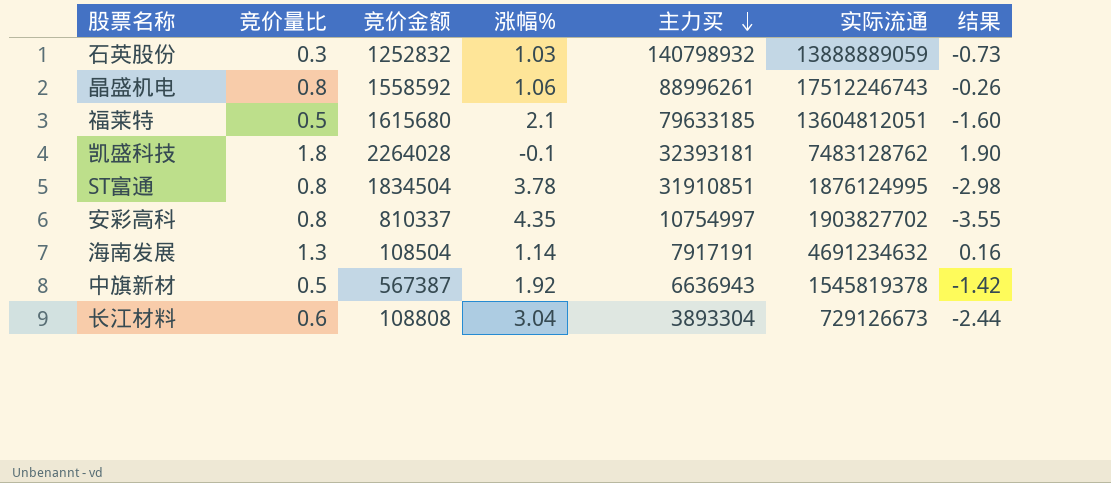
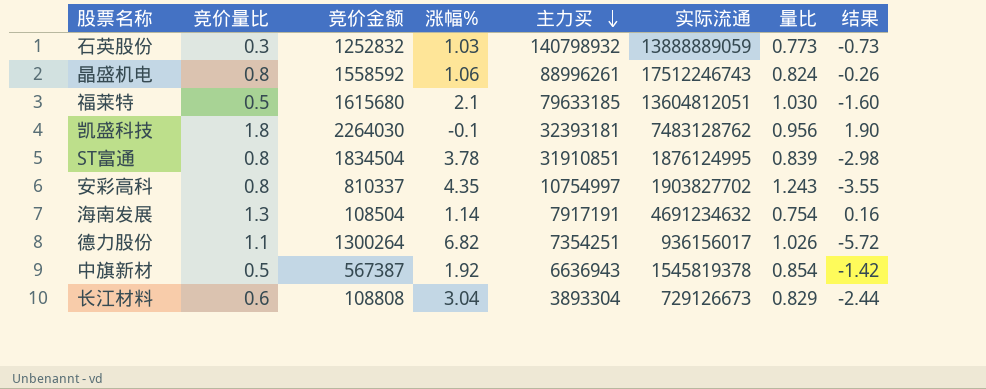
column 量比 | position: none -> 7
凯盛科技 | 竞价金额: 2264028 -> 2264030
row 德力股份: none -> 1.1 | 1300264 | 6.82 | 7354251 | 936156017 | 1.026 | -5.72

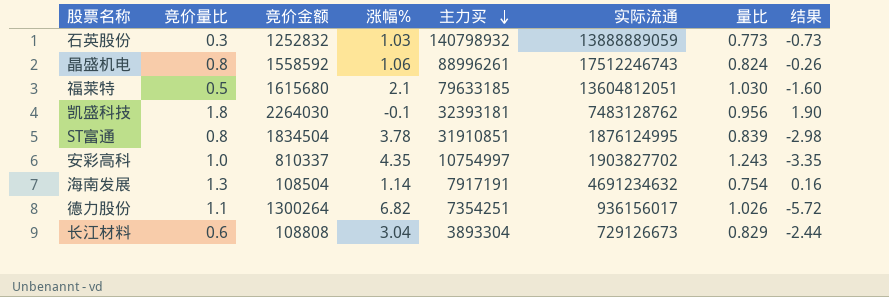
row 中旗新材: 0.5 | 567387 | 1.92 | 6636943 | 1545819378 | 0.854 | -1.42 -> none
安彩高科 | 竞价量比: 0.8 -> 1.0
安彩高科 | 结果: -3.55 -> -3.35

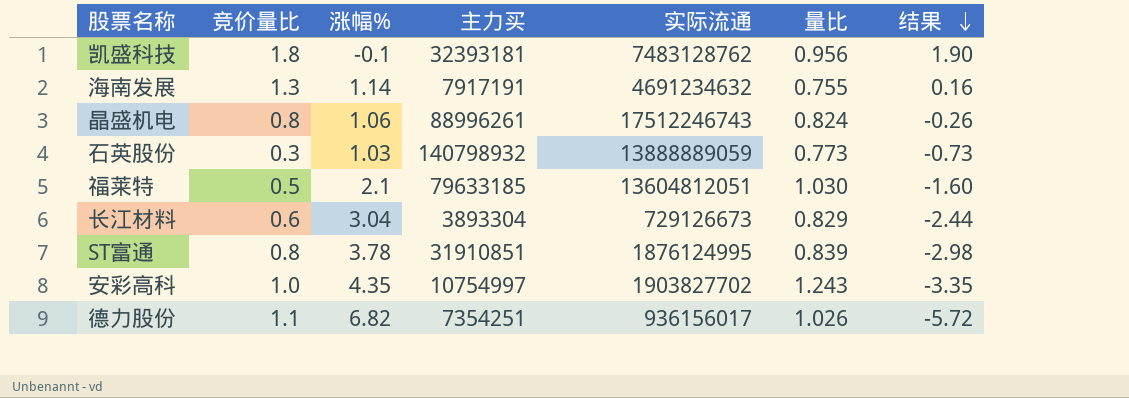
row order: 主力买 descending -> 结果 descending
column 竞价金额 | position: 3 -> none
海南发展 | 量比: 0.754 -> 0.755

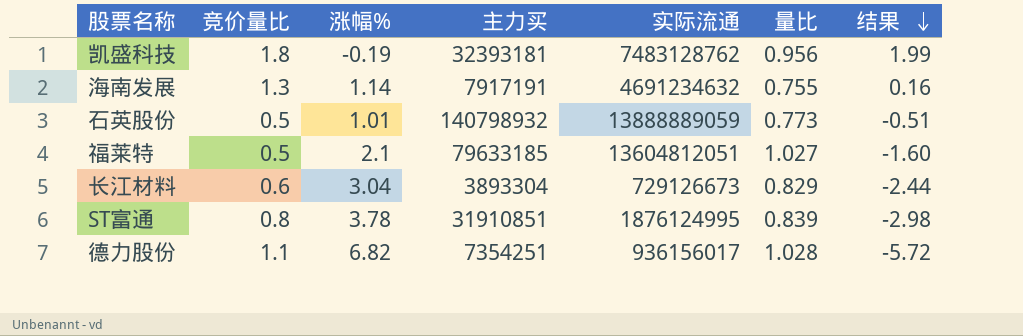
row 晶盛机电: 0.8 | 1.06 | 88996261 | 17512246743 | 0.824 | -0.26 -> none
row 安彩高科: 1.0 | 4.35 | 10754997 | 1903827702 | 1.243 | -3.35 -> none
凯盛科技 | 涨幅%: -0.1 -> -0.19
凯盛科技 | 结果: 1.90 -> 1.99
石英股份 | 竞价量比: 0.3 -> 0.5
石英股份 | 涨幅%: 1.03 -> 1.01
石英股份 | 结果: -0.73 -> -0.51
福莱特 | 量比: 1.030 -> 1.027
德力股份 | 量比: 1.026 -> 1.028

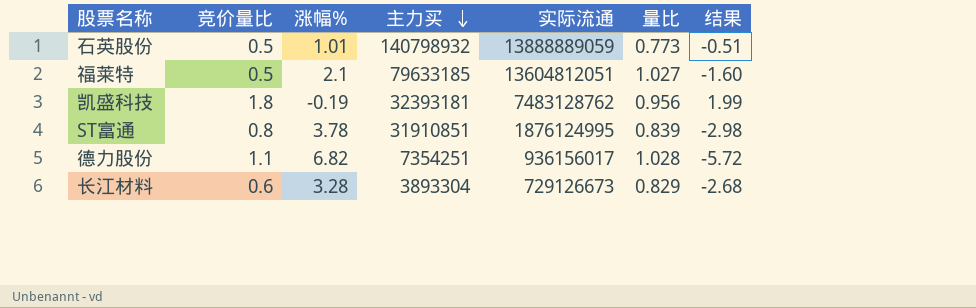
row order: 结果 descending -> 主力买 descending
row 海南发展: 1.3 | 1.14 | 7917191 | 4691234632 | 0.755 | 0.16 -> none
长江材料 | 涨幅%: 3.04 -> 3.28
长江材料 | 结果: -2.44 -> -2.68

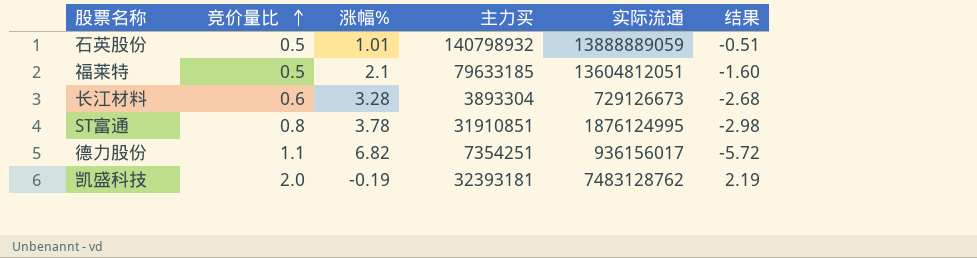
row order: 主力买 descending -> 竞价量比 ascending
column 量比 | position: 6 -> none
凯盛科技 | 竞价量比: 1.8 -> 2.0
凯盛科技 | 结果: 1.99 -> 2.19

